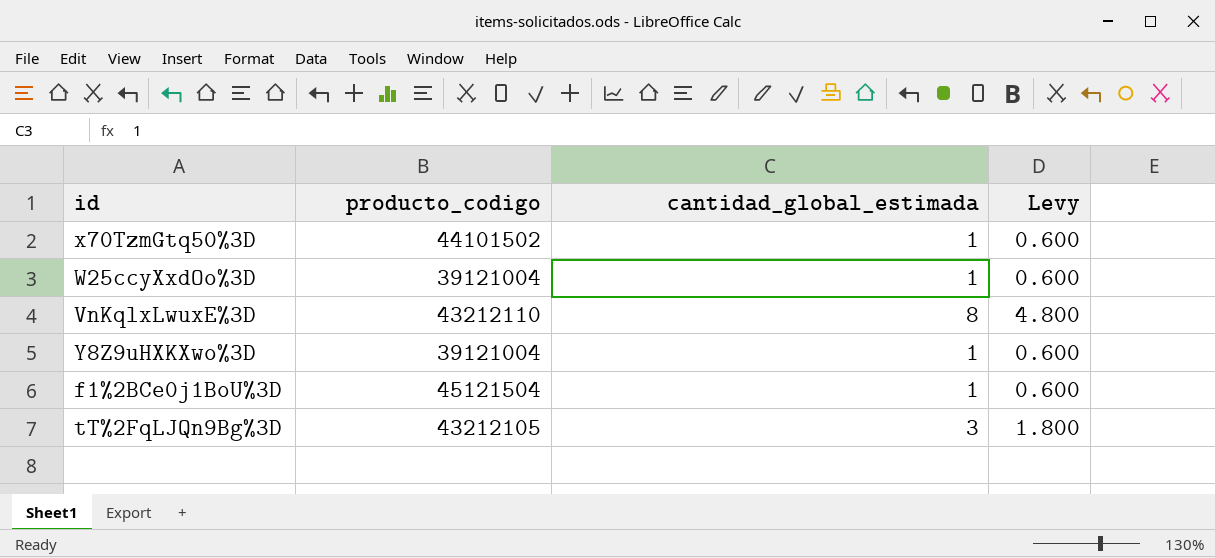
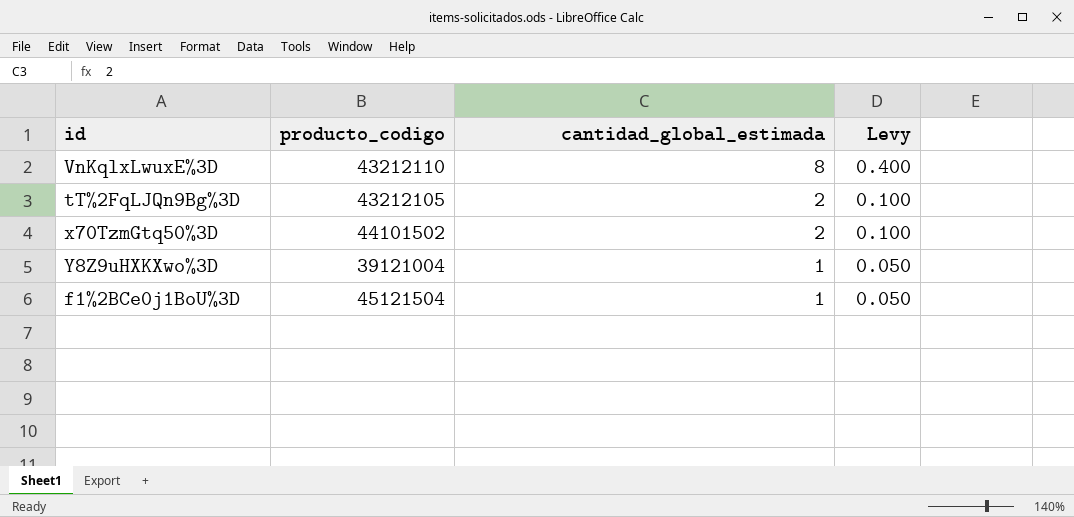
row order: none -> cantidad_global_estimada descending
column Levy | formula: [cantidad_global_estimada] * 0.6 -> [cantidad_global_estimada] * 0.05
row W25ccyXxdOo%3D: 39121004 | 1 | 0.600 -> none
tT%2FqLJQn9Bg%3D | cantidad_global_estimada: 3 -> 2
x70TzmGtq50%3D | cantidad_global_estimada: 1 -> 2

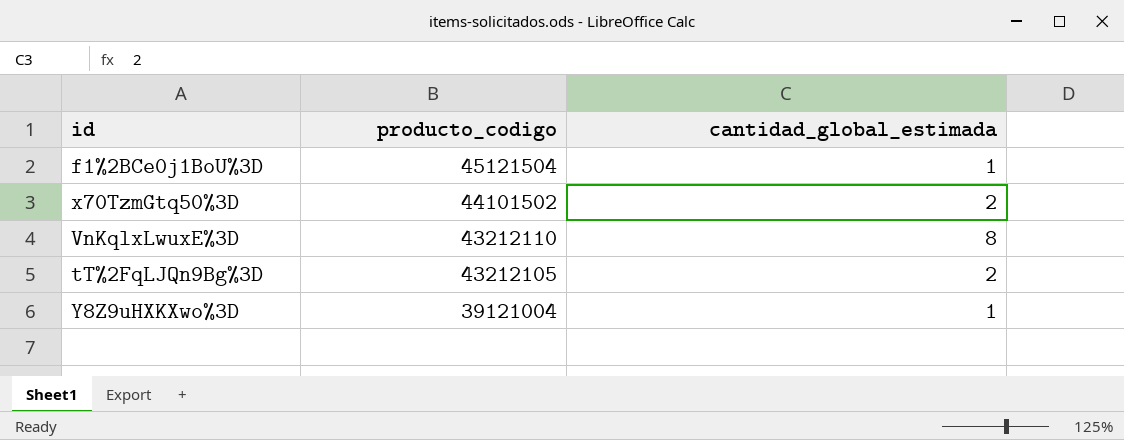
row order: cantidad_global_estimada descending -> producto_codigo descending
column Levy | formula: [cantidad_global_estimada] * 0.05 -> none

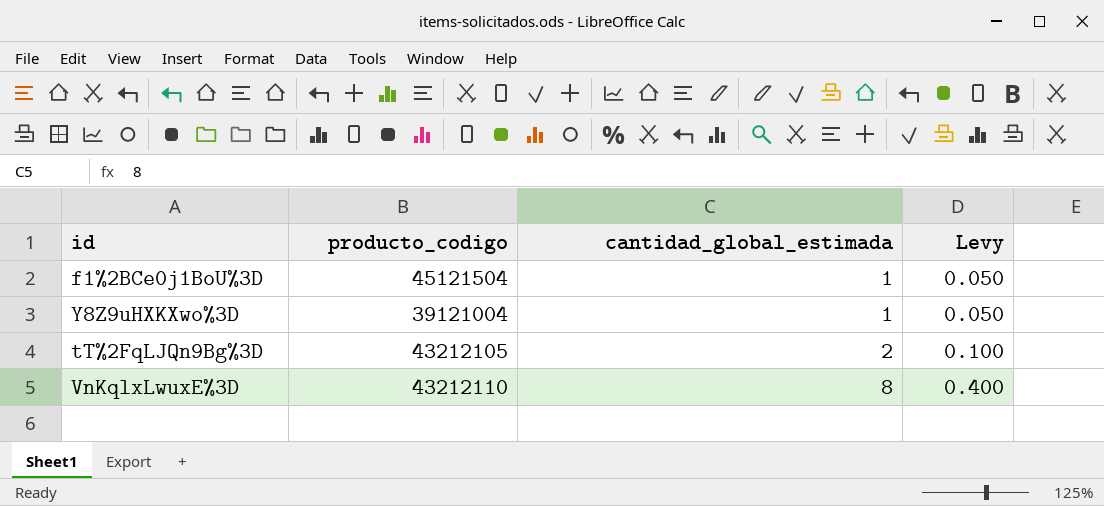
row order: producto_codigo descending -> cantidad_global_estimada ascending
column Levy | formula: none -> [cantidad_global_estimada] * 0.05
row x70TzmGtq50%3D: 44101502 | 2 -> none

